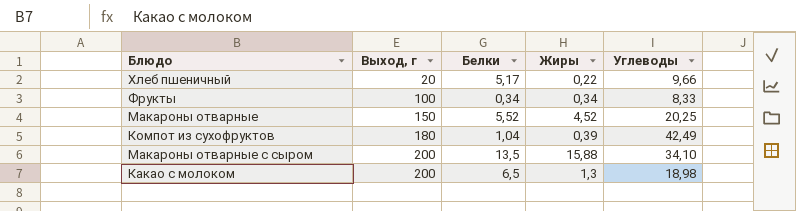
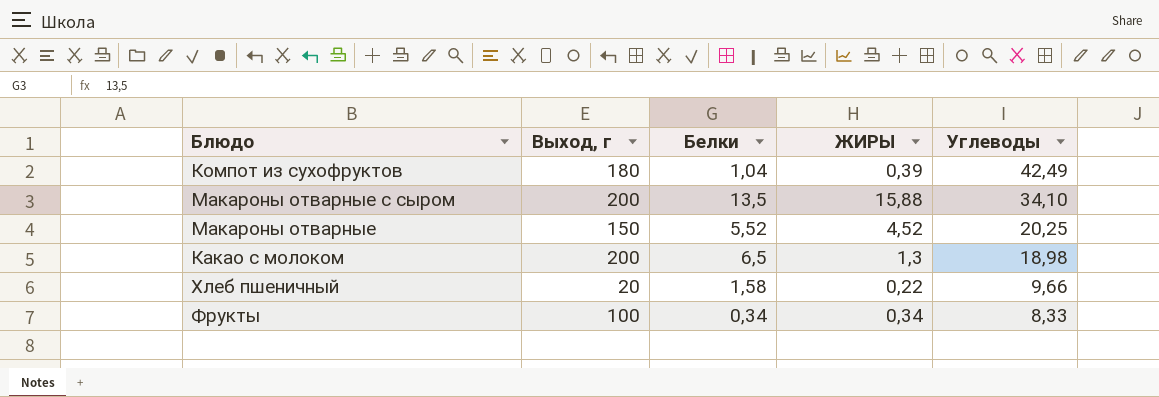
row order: Выход, г ascending -> Углеводы descending
column name: Жиры -> ЖИРЫ
Хлеб пшеничный | Белки: 5,17 -> 1,58

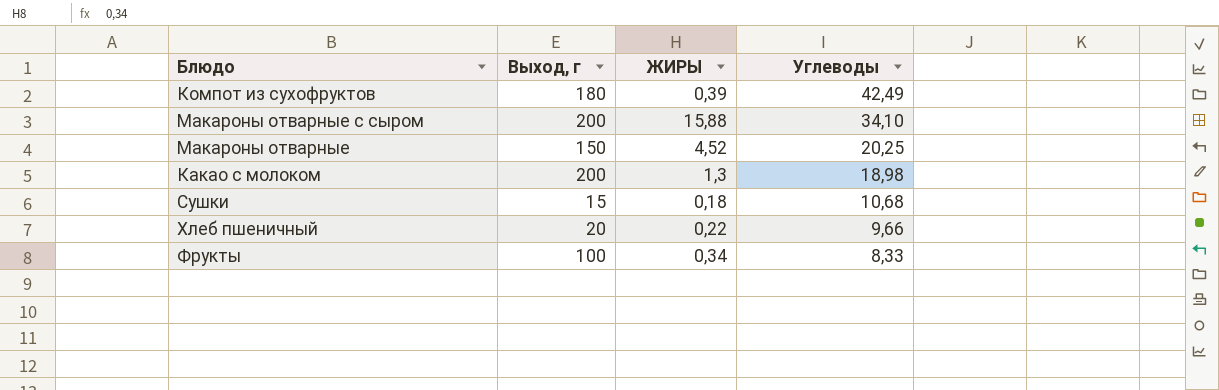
column Белки | position: 3 -> none
row Сушки: none -> 15 | 0,18 | 10,68

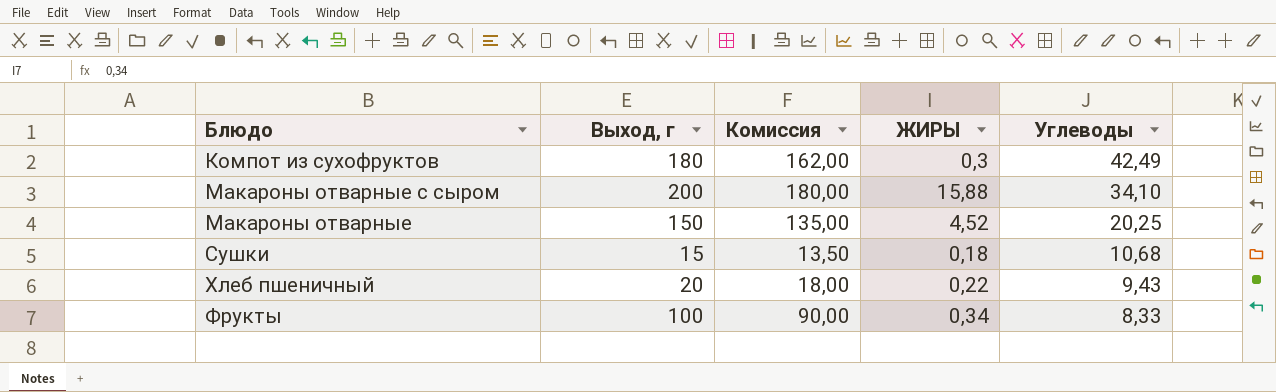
column Комиссия | formula: none -> [Выход, г] * 0,9
row Какао с молоком: 200 | 1,3 | 18,98 -> none
Компот из сухофруктов | ЖИРЫ: 0,39 -> 0,3
Хлеб пшеничный | Углеводы: 9,66 -> 9,43

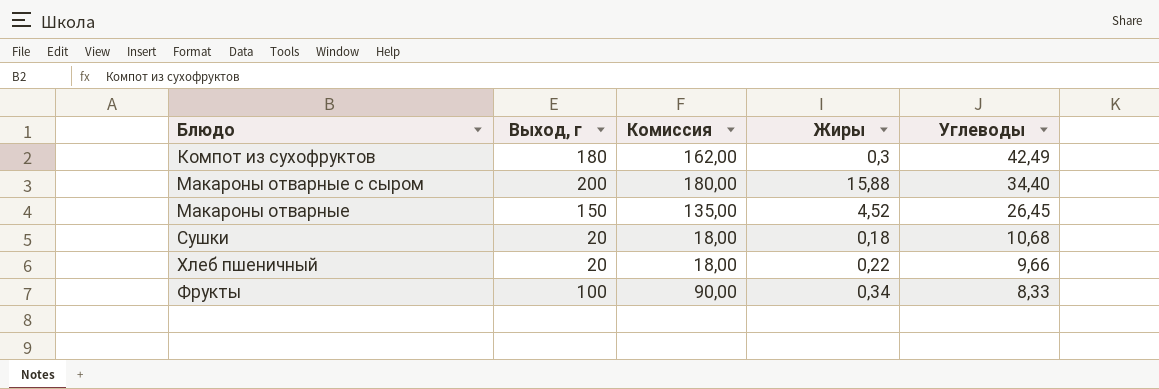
column name: ЖИРЫ -> Жиры
Макароны отварные с сыром | Углеводы: 34,10 -> 34,40
Макароны отварные | Углеводы: 20,25 -> 26,45
Сушки | Выход, г: 15 -> 20
Сушки | Комиссия: 13,50 -> 18,00
Хлеб пшеничный | Углеводы: 9,43 -> 9,66

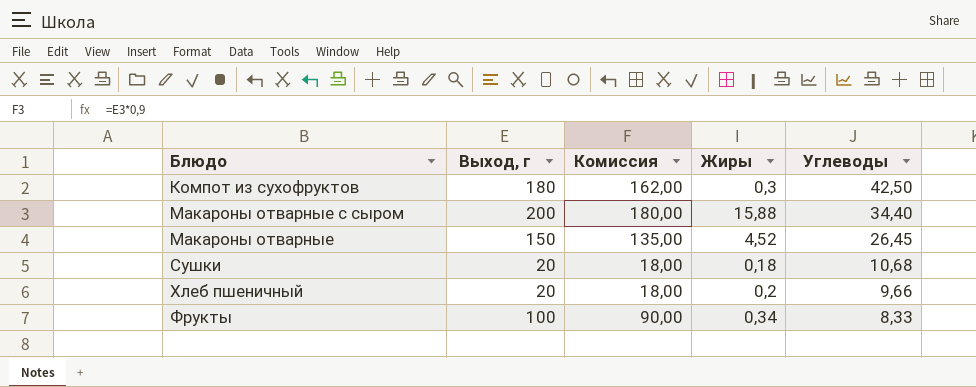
Компот из сухофруктов | Углеводы: 42,49 -> 42,50
Хлеб пшеничный | Жиры: 0,22 -> 0,2

